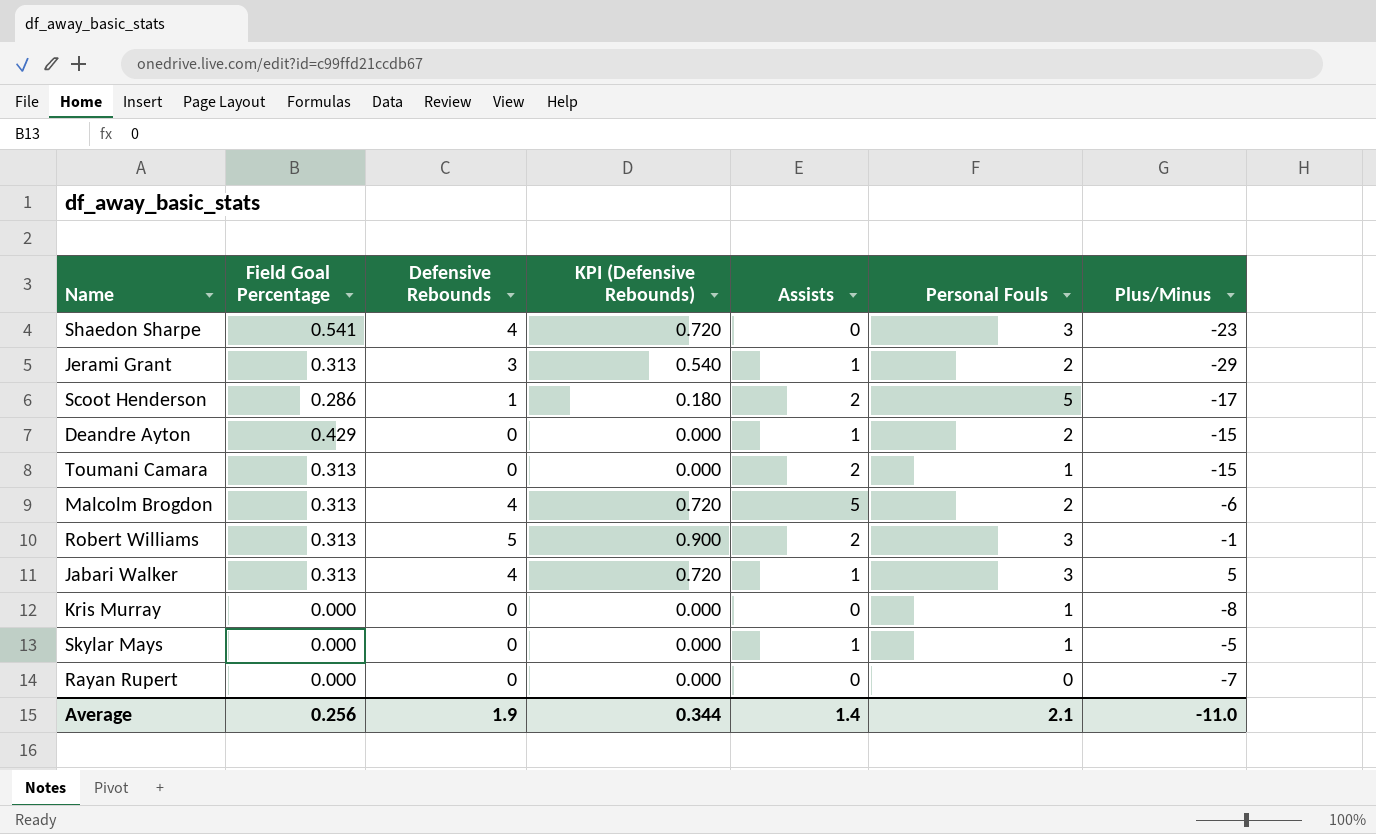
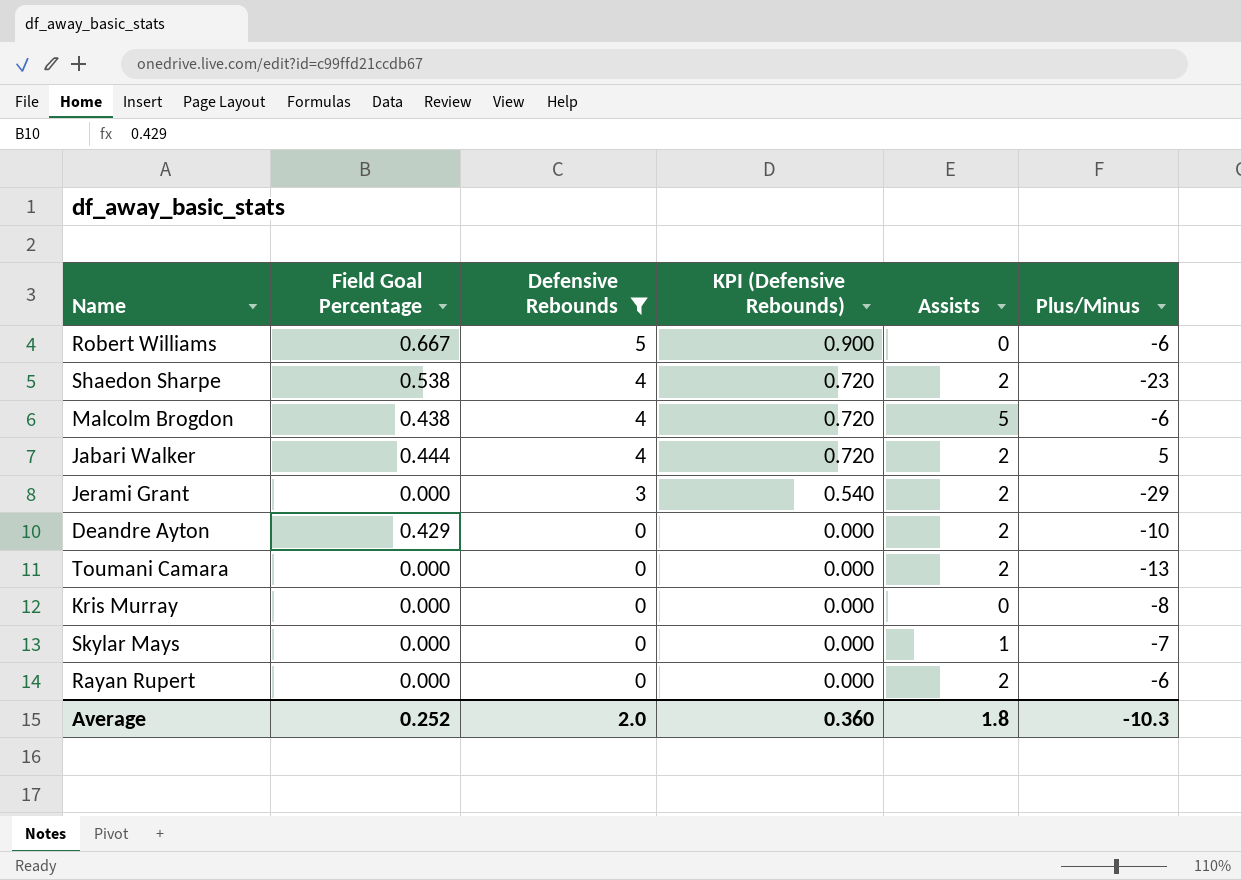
filter: none -> Defensive Rebounds != 1
row order: none -> Defensive Rebounds descending
column Personal Fouls | position: 6 -> none
Robert Williams | Field Goal Percentage: 0.313 -> 0.667
Robert Williams | Assists: 2 -> 0
Robert Williams | Plus/Minus: -1 -> -6
Shaedon Sharpe | Field Goal Percentage: 0.541 -> 0.538
Shaedon Sharpe | Assists: 0 -> 2
Malcolm Brogdon | Field Goal Percentage: 0.313 -> 0.438
Jabari Walker | Field Goal Percentage: 0.313 -> 0.444
Jabari Walker | Assists: 1 -> 2
Jerami Grant | Field Goal Percentage: 0.313 -> 0.000
Jerami Grant | Assists: 1 -> 2
Deandre Ayton | Assists: 1 -> 2
Deandre Ayton | Plus/Minus: -15 -> -10
Toumani Camara | Field Goal Percentage: 0.313 -> 0.000
Toumani Camara | Plus/Minus: -15 -> -13
Skylar Mays | Plus/Minus: -5 -> -7
Rayan Rupert | Assists: 0 -> 2
Rayan Rupert | Plus/Minus: -7 -> -6
Average | Field Goal Percentage: 0.256 -> 0.252
Average | Defensive Rebounds: 1.9 -> 2.0
Average | KPI (Defensive Rebounds): 0.344 -> 0.360
Average | Assists: 1.4 -> 1.8
Average | Plus/Minus: -11.0 -> -10.3

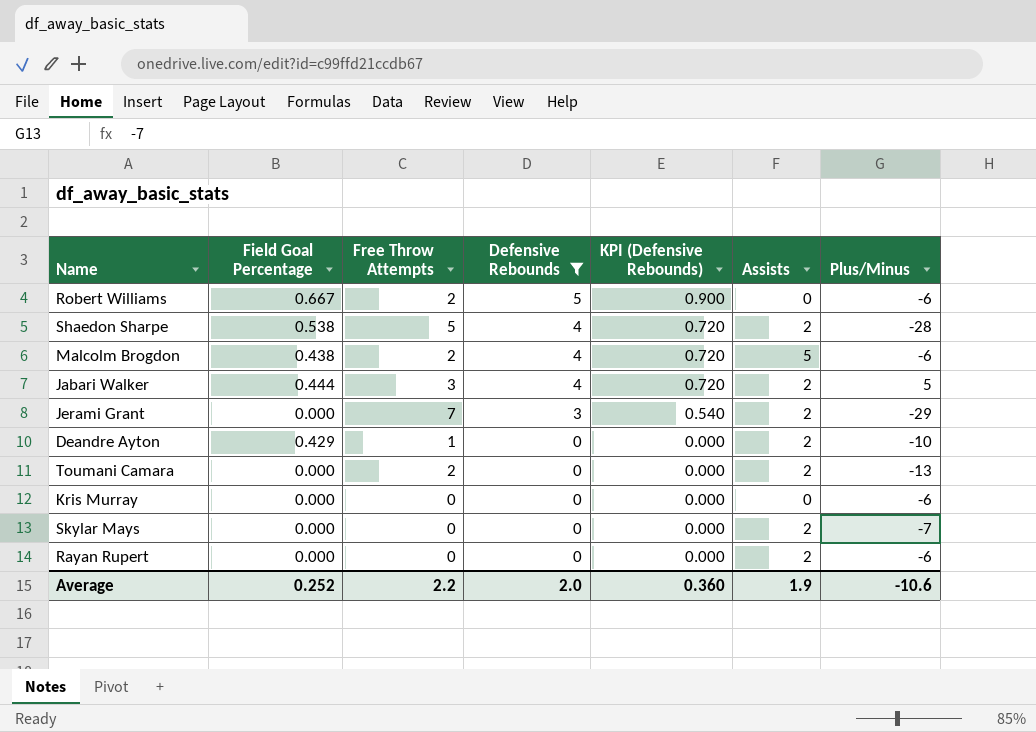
column Free Throw Attempts | position: none -> 3
Shaedon Sharpe | Plus/Minus: -23 -> -28
Kris Murray | Plus/Minus: -8 -> -6
Skylar Mays | Assists: 1 -> 2
Average | Assists: 1.8 -> 1.9
Average | Plus/Minus: -10.3 -> -10.6

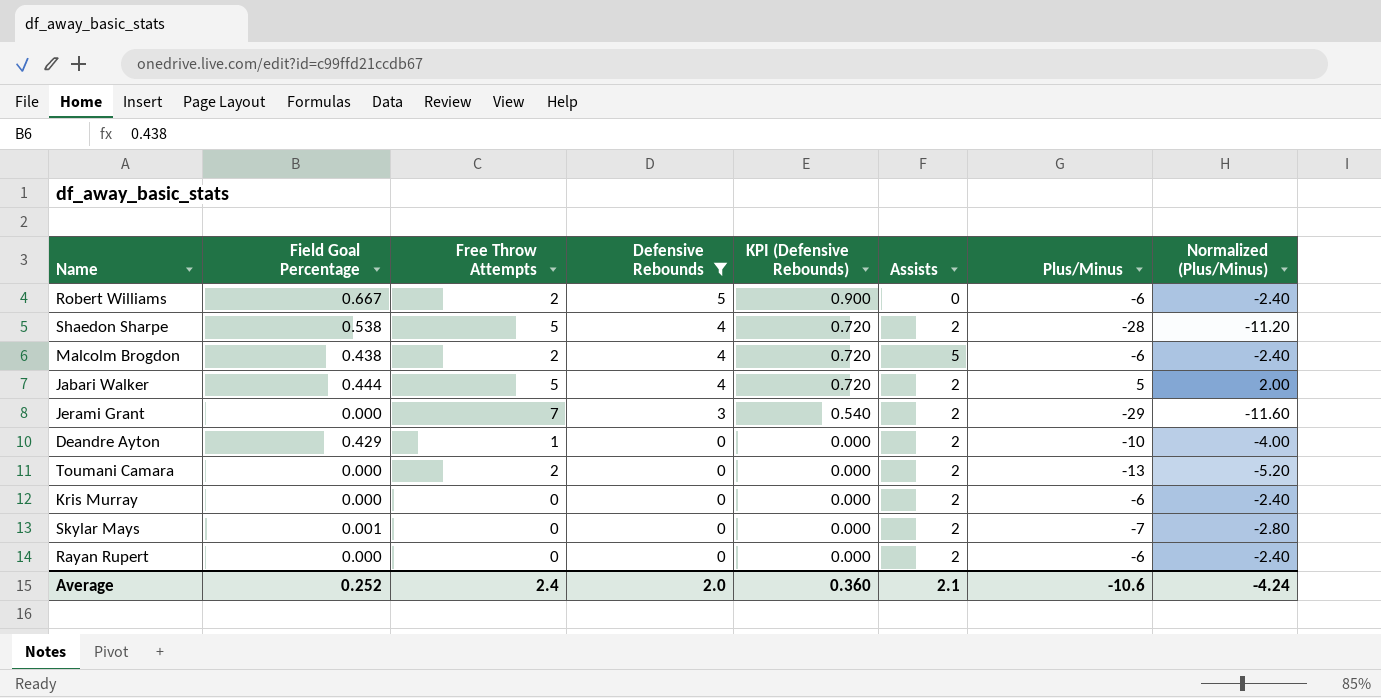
column Normalized (Plus/Minus) | formula: none -> [Plus/Minus] * 0.4
Jabari Walker | Free Throw Attempts: 3 -> 5
Kris Murray | Assists: 0 -> 2
Skylar Mays | Field Goal Percentage: 0.000 -> 0.001
Average | Free Throw Attempts: 2.2 -> 2.4
Average | Assists: 1.9 -> 2.1

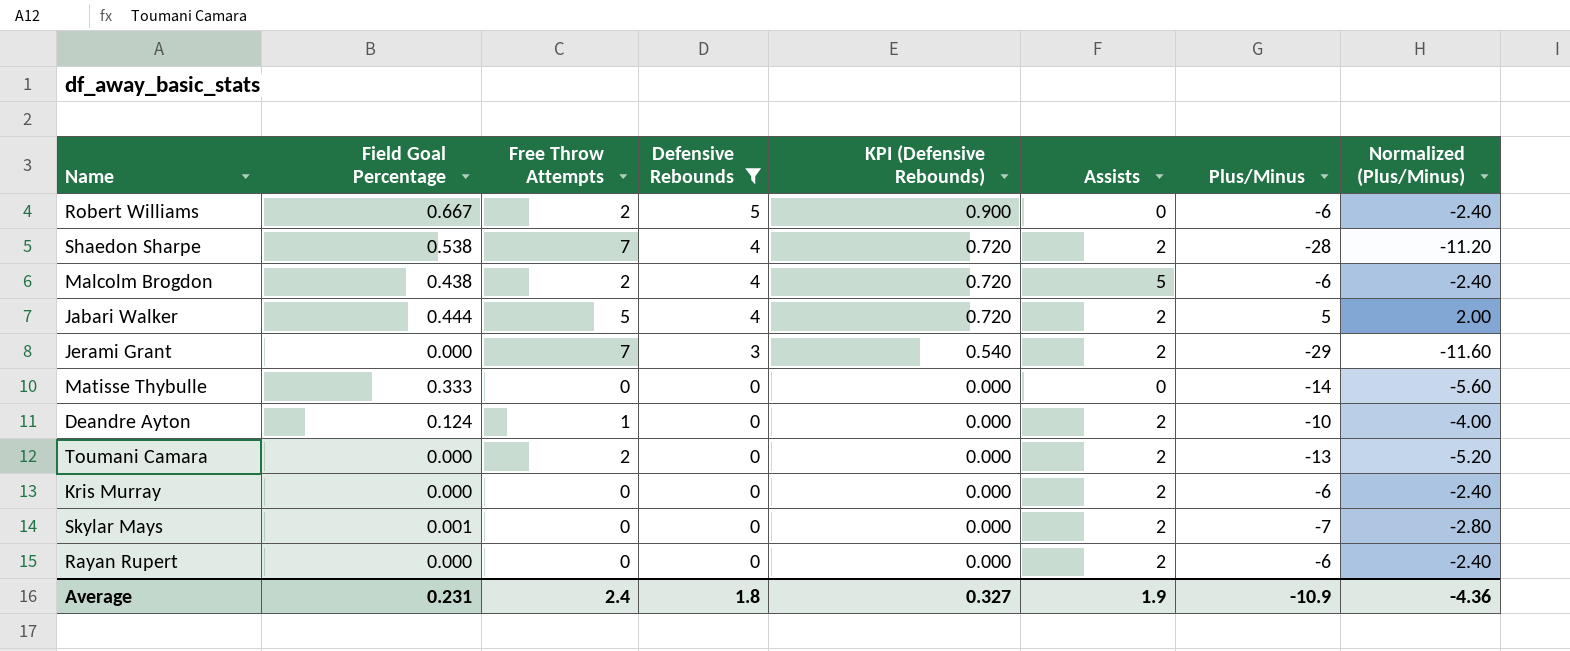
Shaedon Sharpe | Free Throw Attempts: 5 -> 7
row Matisse Thybulle: none -> 0.333 | 0 | 0 | 0.000 | 0 | -14 | -5.60
Deandre Ayton | Field Goal Percentage: 0.429 -> 0.124
Average | Field Goal Percentage: 0.252 -> 0.231
Average | Defensive Rebounds: 2.0 -> 1.8
Average | KPI (Defensive Rebounds): 0.360 -> 0.327
Average | Assists: 2.1 -> 1.9
Average | Plus/Minus: -10.6 -> -10.9
Average | Normalized (Plus/Minus): -4.24 -> -4.36

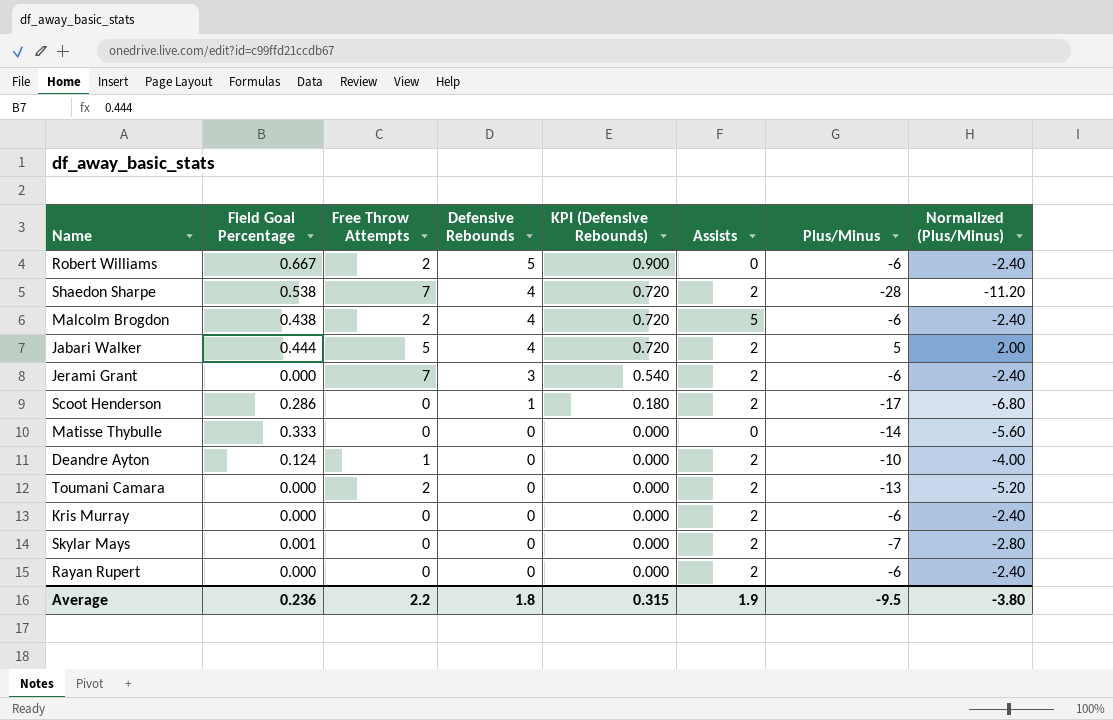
filter: Defensive Rebounds != 1 -> none
Jerami Grant | Plus/Minus: -29 -> -6
Jerami Grant | Normalized (Plus/Minus): -11.60 -> -2.40
Average | Field Goal Percentage: 0.231 -> 0.236
Average | Free Throw Attempts: 2.4 -> 2.2
Average | KPI (Defensive Rebounds): 0.327 -> 0.315
Average | Plus/Minus: -10.9 -> -9.5
Average | Normalized (Plus/Minus): -4.36 -> -3.80

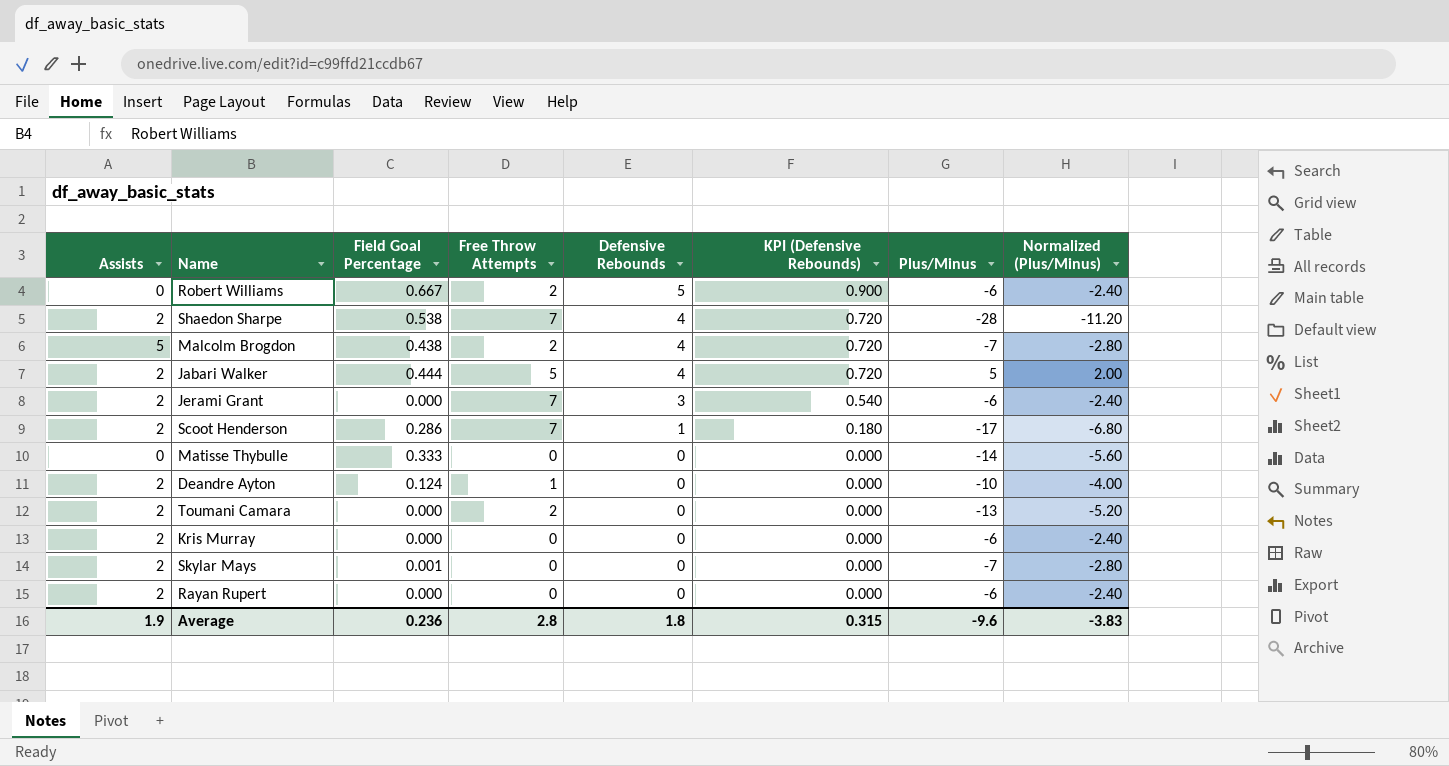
column Assists | position: 6 -> 1
Malcolm Brogdon | Plus/Minus: -6 -> -7
Malcolm Brogdon | Normalized (Plus/Minus): -2.40 -> -2.80
Scoot Henderson | Free Throw Attempts: 0 -> 7
Average | Free Throw Attempts: 2.2 -> 2.8
Average | Plus/Minus: -9.5 -> -9.6
Average | Normalized (Plus/Minus): -3.80 -> -3.83

